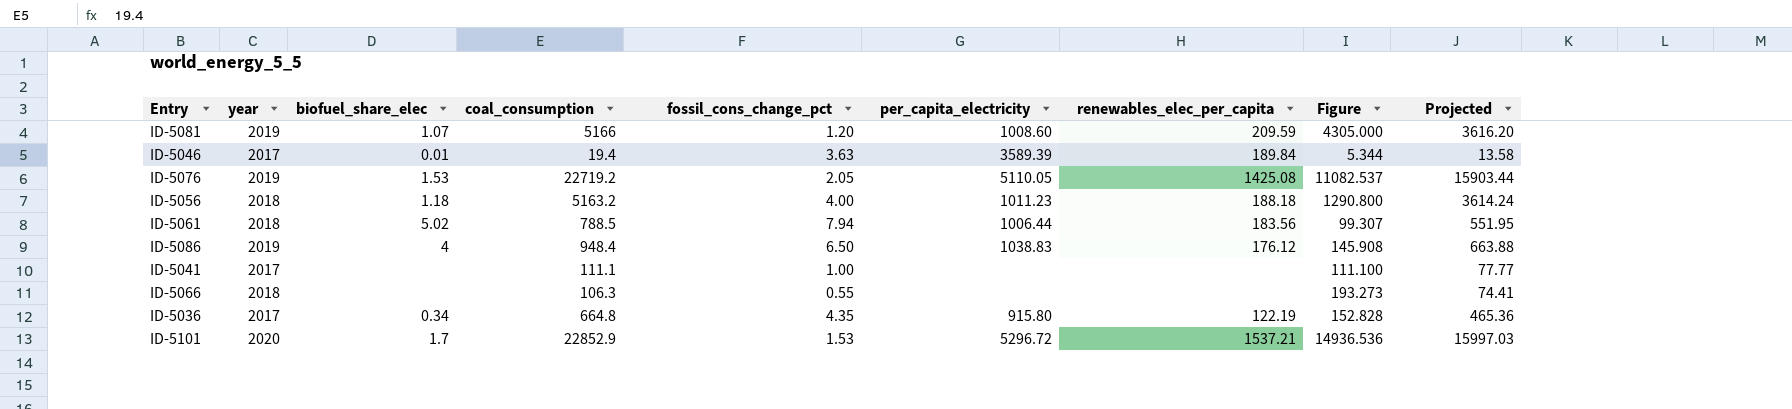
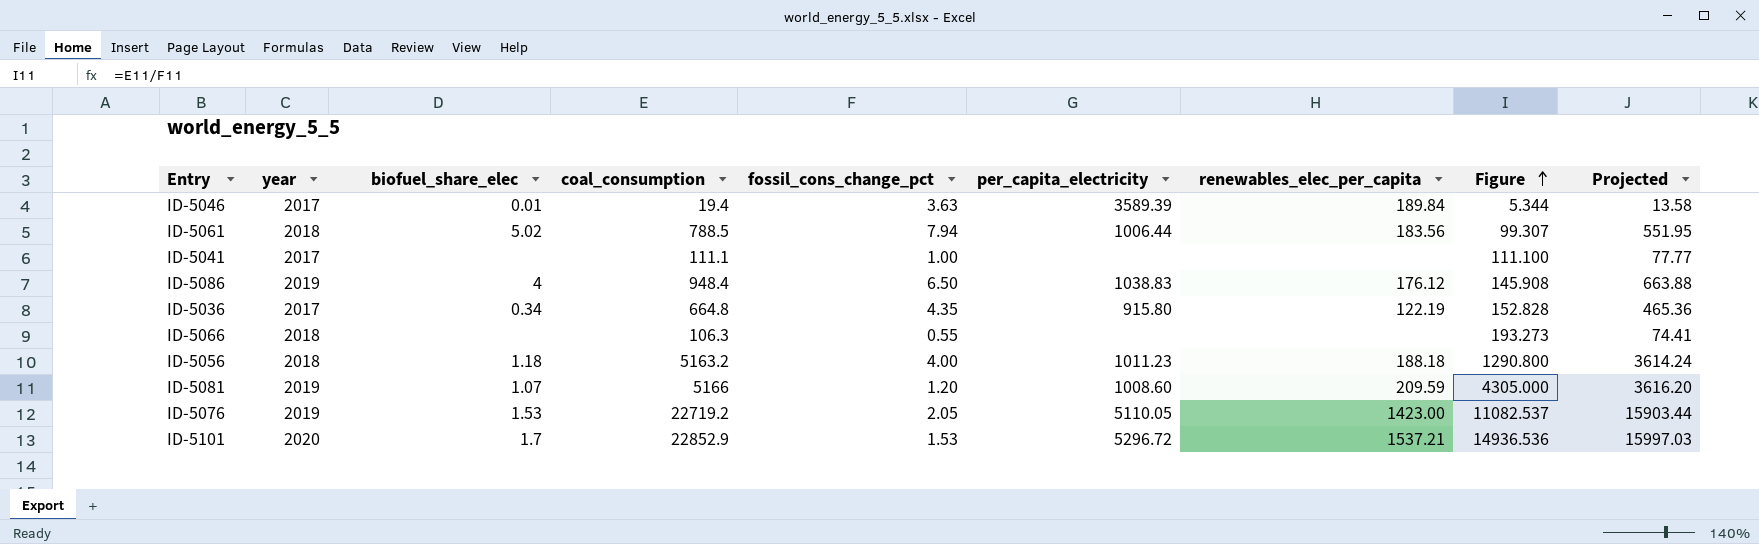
row order: none -> Figure ascending
ID-5076 | renewables_elec_per_capita: 1425.08 -> 1423.00

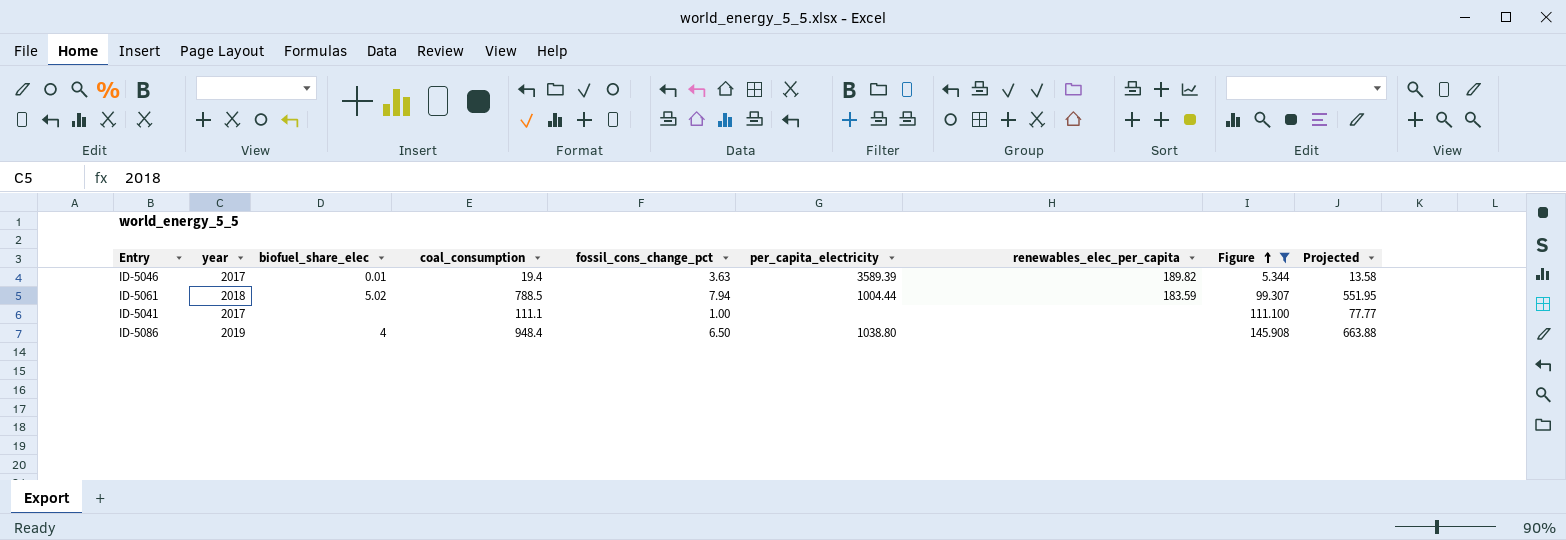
filter: none -> Figure <= 145.908
ID-5046 | renewables_elec_per_capita: 189.84 -> 189.82
ID-5061 | per_capita_electricity: 1006.44 -> 1004.44
ID-5061 | renewables_elec_per_capita: 183.56 -> 183.59
ID-5086 | per_capita_electricity: 1038.83 -> 1038.80
ID-5086 | renewables_elec_per_capita: 176.12 -> none

